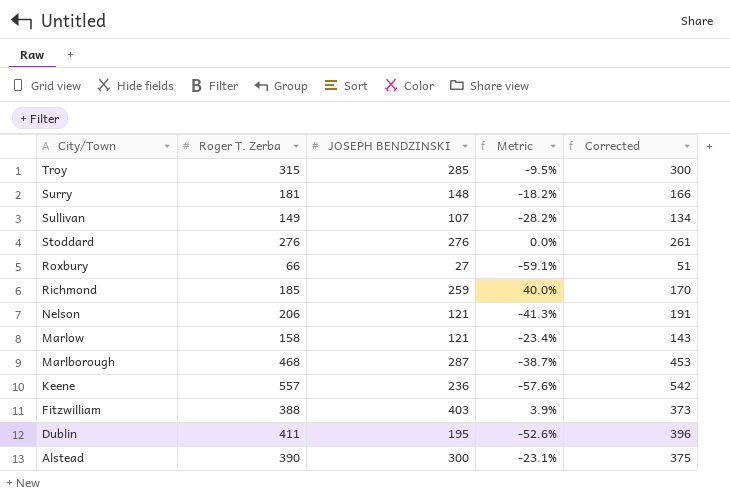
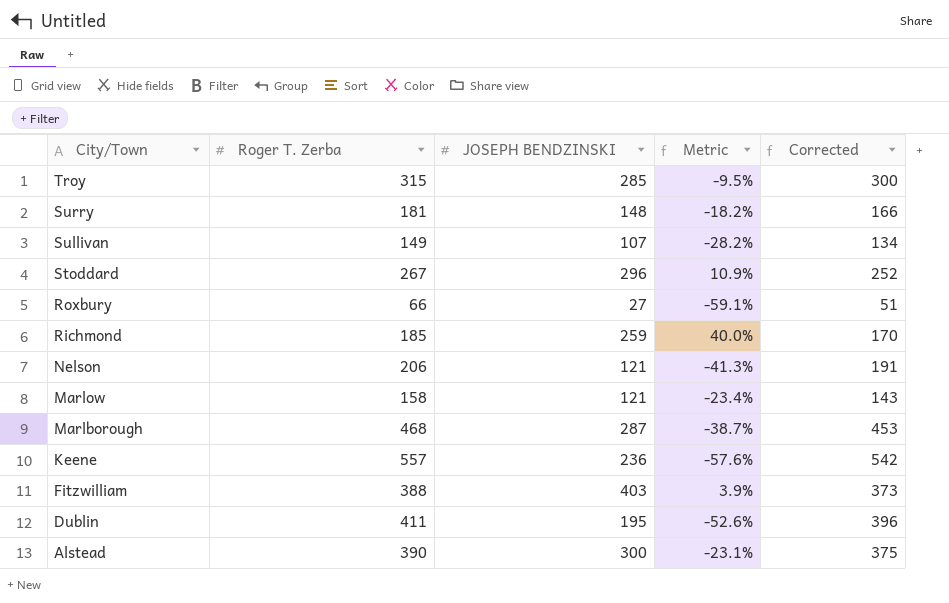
Stoddard | Roger T. Zerba: 276 -> 267
Stoddard | JOSEPH BENDZINSKI: 276 -> 296
Stoddard | Metric: 0.0% -> 10.9%
Stoddard | Corrected: 261 -> 252

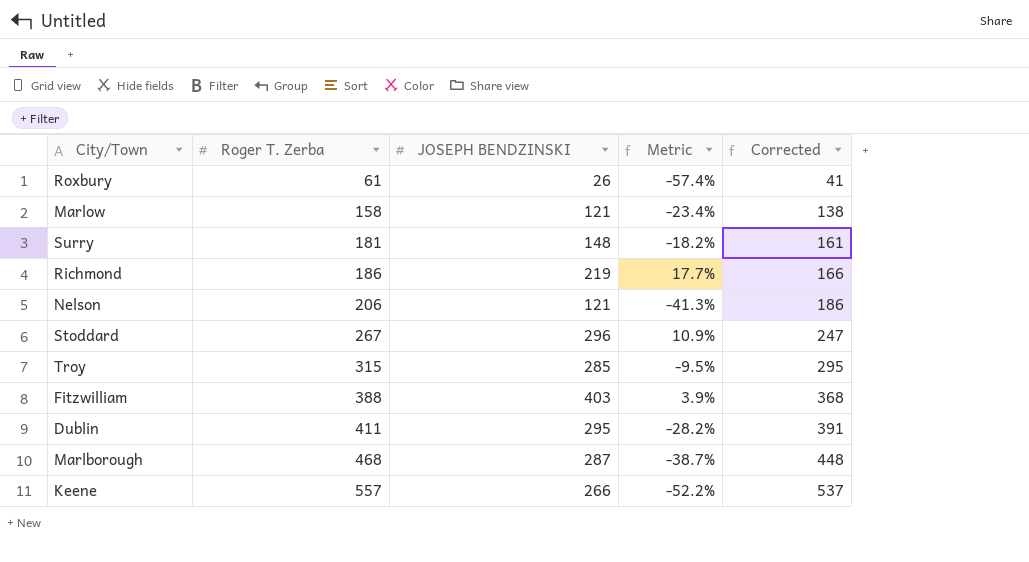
row order: City/Town descending -> Roger T. Zerba ascending
column Corrected | formula: [Roger T. Zerba] - 15 -> [Roger T. Zerba] - 20
row Sullivan: 149 | 107 | -28.2% | 134 -> none
row Alstead: 390 | 300 | -23.1% | 375 -> none
Roxbury | Roger T. Zerba: 66 -> 61
Roxbury | JOSEPH BENDZINSKI: 27 -> 26
Roxbury | Metric: -59.1% -> -57.4%
Richmond | Roger T. Zerba: 185 -> 186
Richmond | JOSEPH BENDZINSKI: 259 -> 219
Richmond | Metric: 40.0% -> 17.7%
Dublin | JOSEPH BENDZINSKI: 195 -> 295
Dublin | Metric: -52.6% -> -28.2%
Keene | JOSEPH BENDZINSKI: 236 -> 266
Keene | Metric: -57.6% -> -52.2%

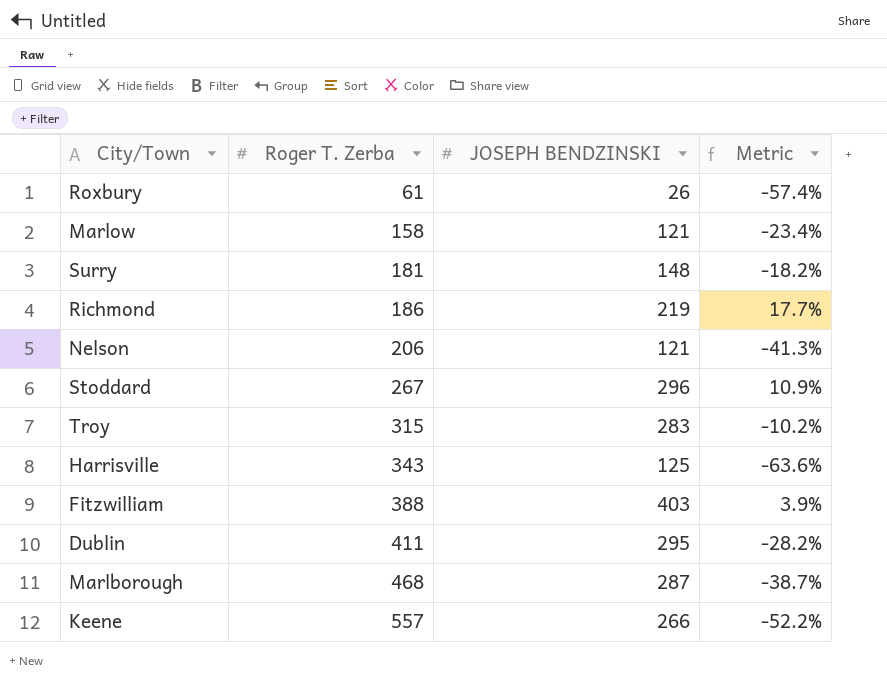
column Corrected | formula: [Roger T. Zerba] - 20 -> none
Troy | JOSEPH BENDZINSKI: 285 -> 283
Troy | Metric: -9.5% -> -10.2%
row Harrisville: none -> 343 | 125 | -63.6%

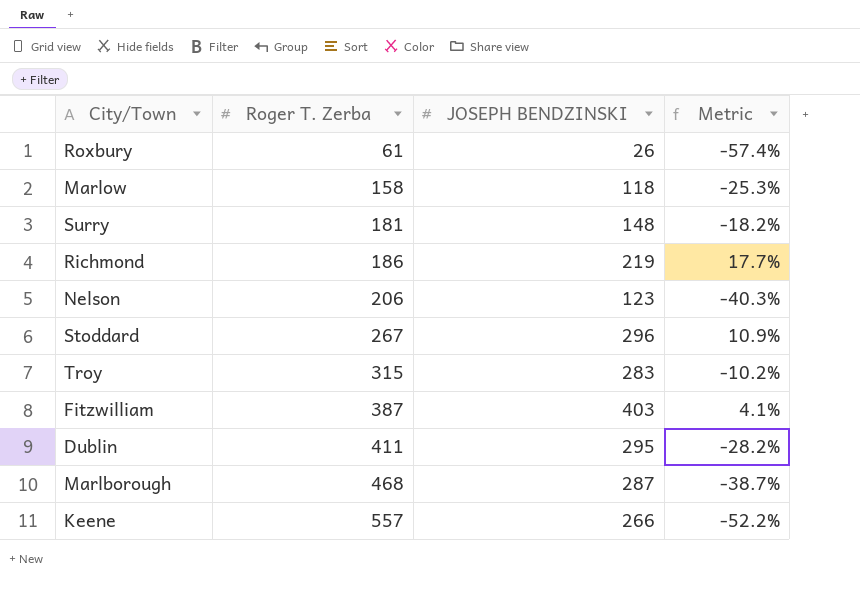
row Harrisville: 343 | 125 | -63.6% -> none
Marlow | JOSEPH BENDZINSKI: 121 -> 118
Marlow | Metric: -23.4% -> -25.3%
Nelson | JOSEPH BENDZINSKI: 121 -> 123
Nelson | Metric: -41.3% -> -40.3%
Fitzwilliam | Roger T. Zerba: 388 -> 387
Fitzwilliam | Metric: 3.9% -> 4.1%

